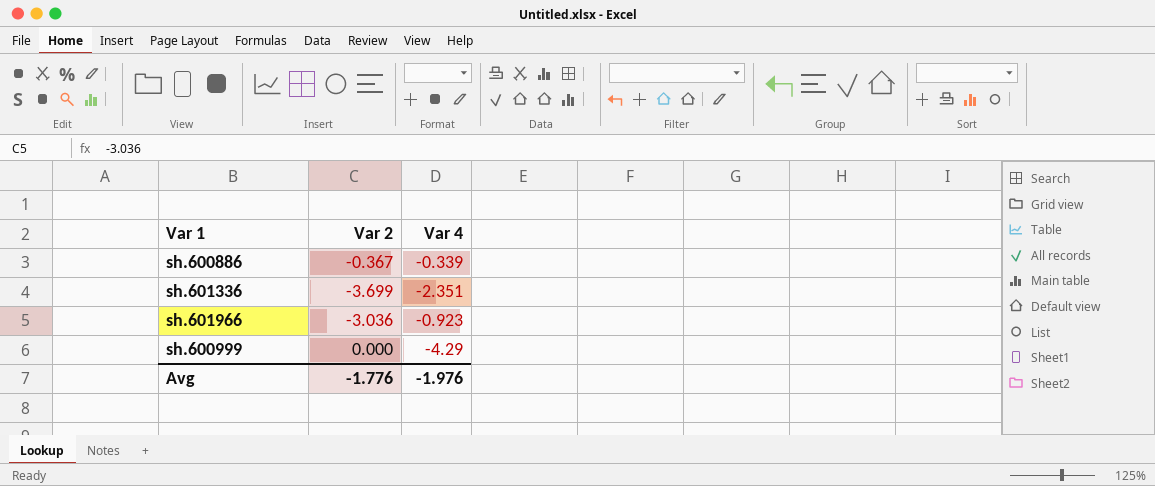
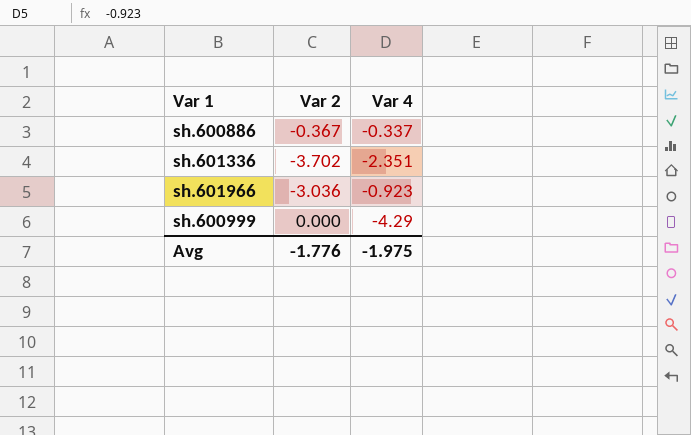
sh.600886 | Var 4: -0.339 -> -0.337
sh.601336 | Var 2: -3.699 -> -3.702
Avg | Var 4: -1.976 -> -1.975

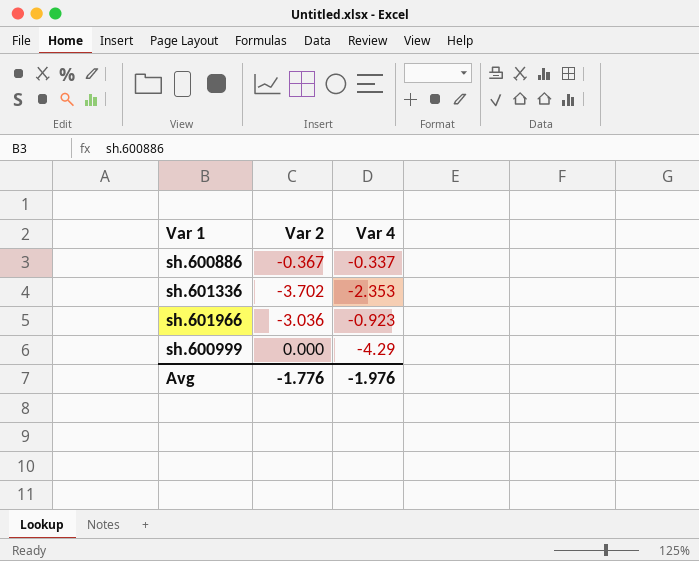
sh.601336 | Var 4: -2.351 -> -2.353
Avg | Var 4: -1.975 -> -1.976

